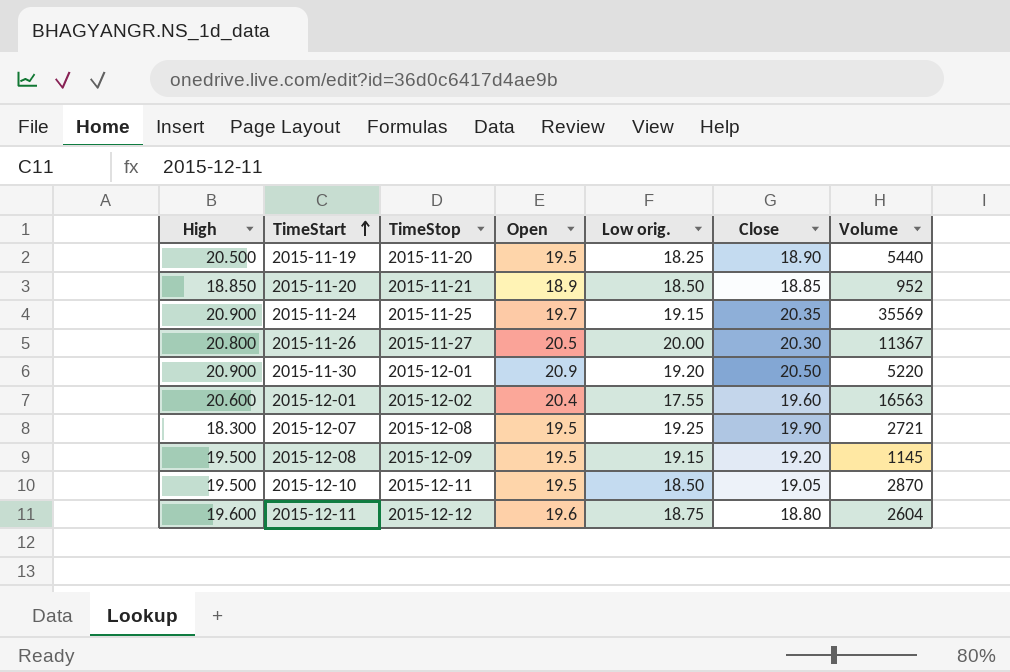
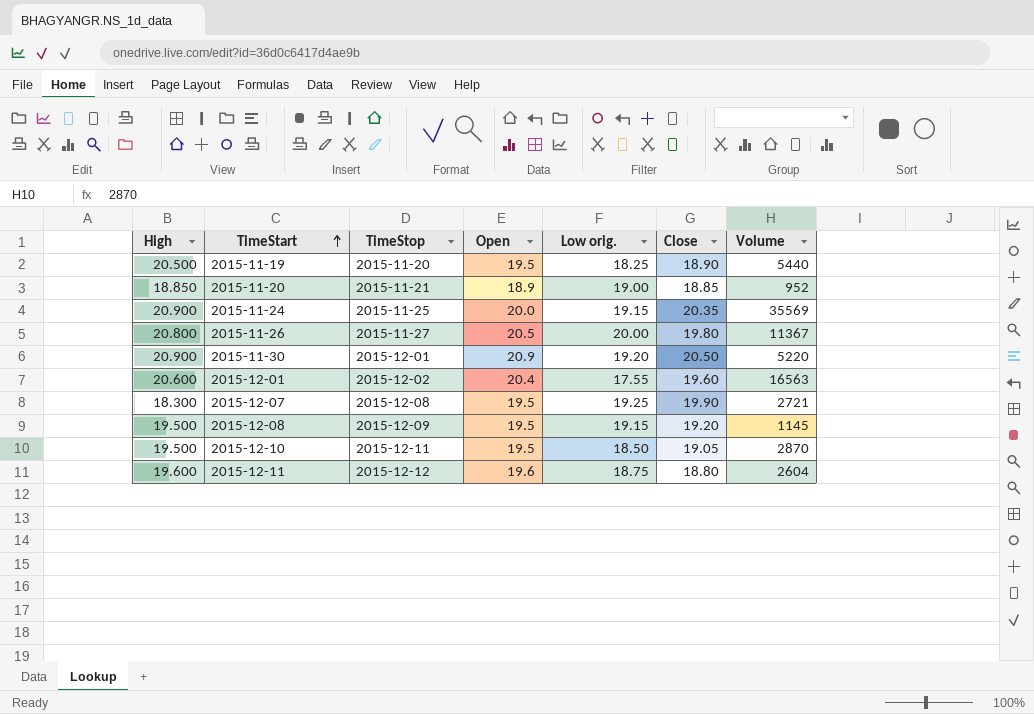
2015-11-20 | Low orig.: 18.50 -> 19.00
2015-11-24 | Open: 19.7 -> 20.0
2015-11-26 | Close: 20.30 -> 19.80

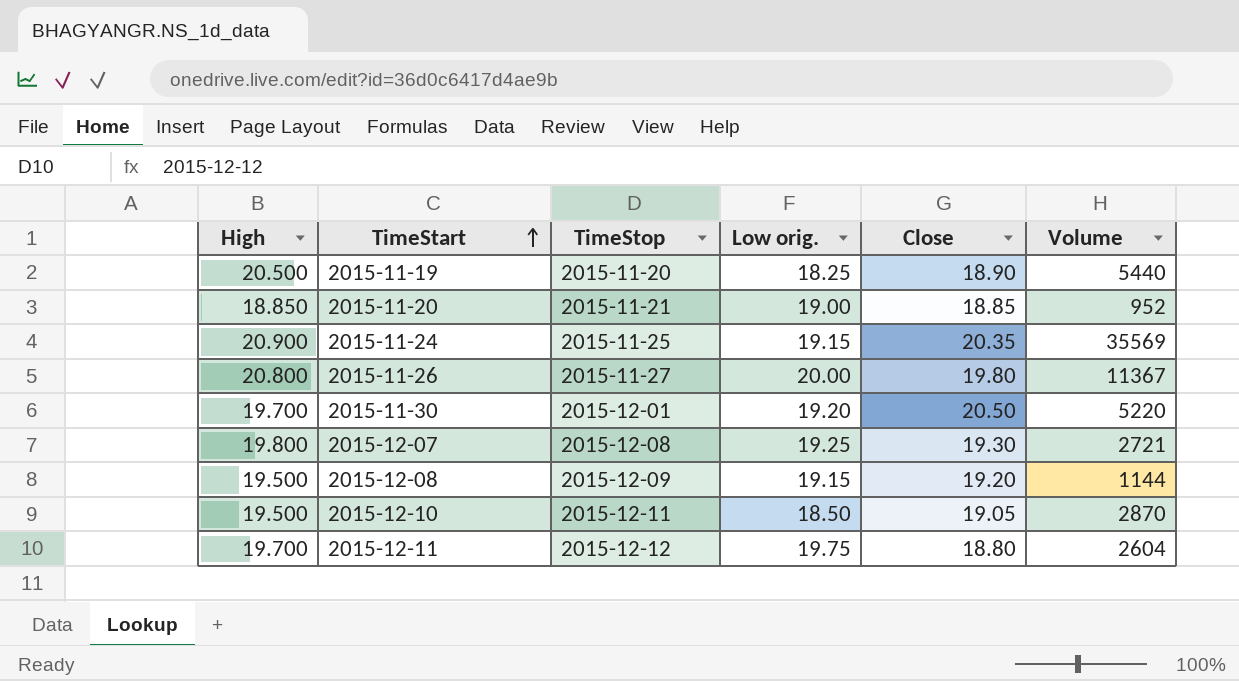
column Open | position: 4 -> none
row 2015-12-01: 20.600 | 2015-12-02 | 20.4 | 17.55 | 19.60 | 16563 -> none
2015-11-30 | High: 20.900 -> 19.700
2015-12-07 | High: 18.300 -> 19.800
2015-12-07 | Close: 19.90 -> 19.30
2015-12-08 | Volume: 1145 -> 1144
2015-12-11 | High: 19.600 -> 19.700
2015-12-11 | Low orig.: 18.75 -> 19.75

